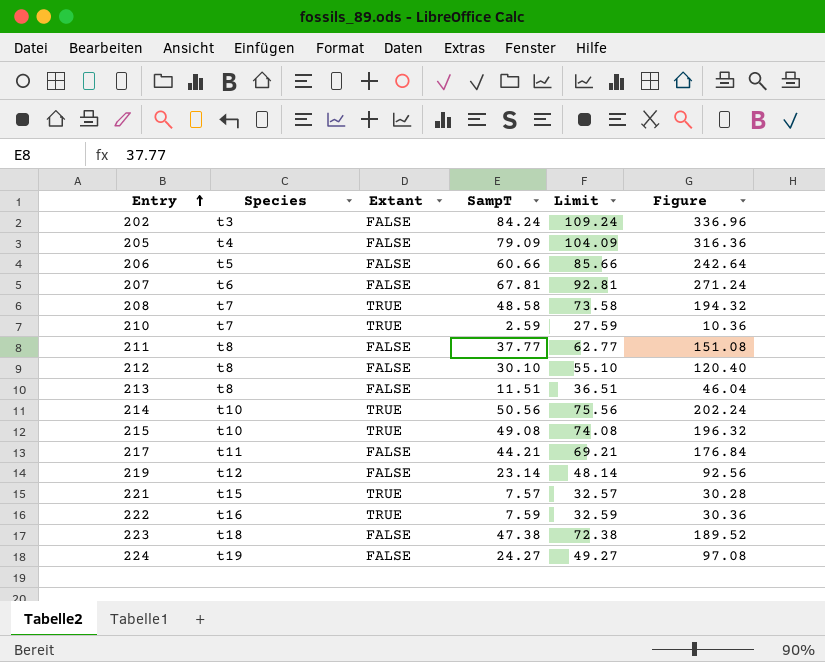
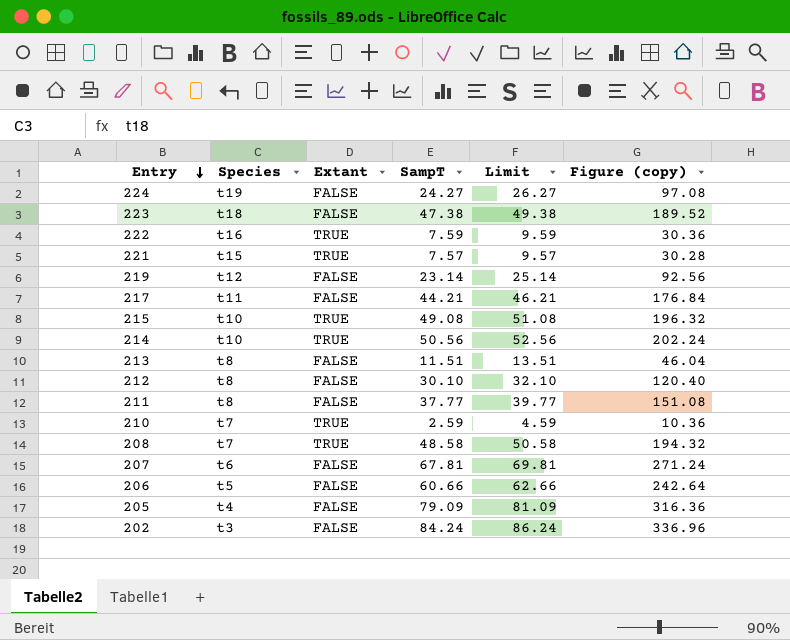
row order: Entry ascending -> Entry descending
column Limit | formula: [SampT] + 25 -> [SampT] + 2
column name: Figure -> Figure (copy)

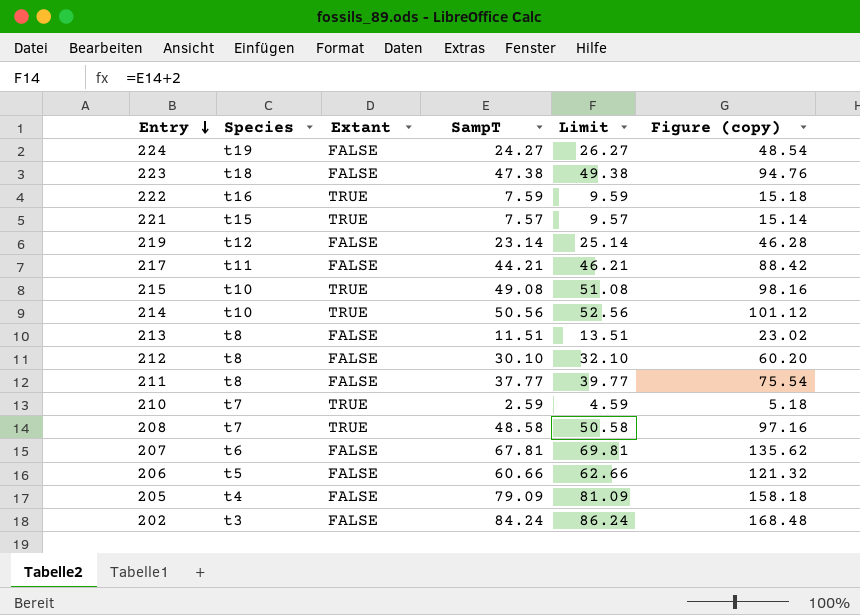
column Figure (copy) | formula: [SampT] * 4 -> [SampT] * 2

